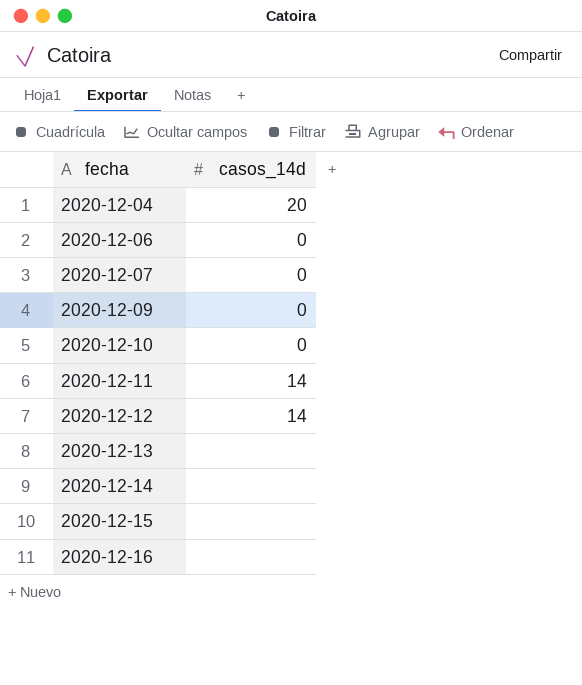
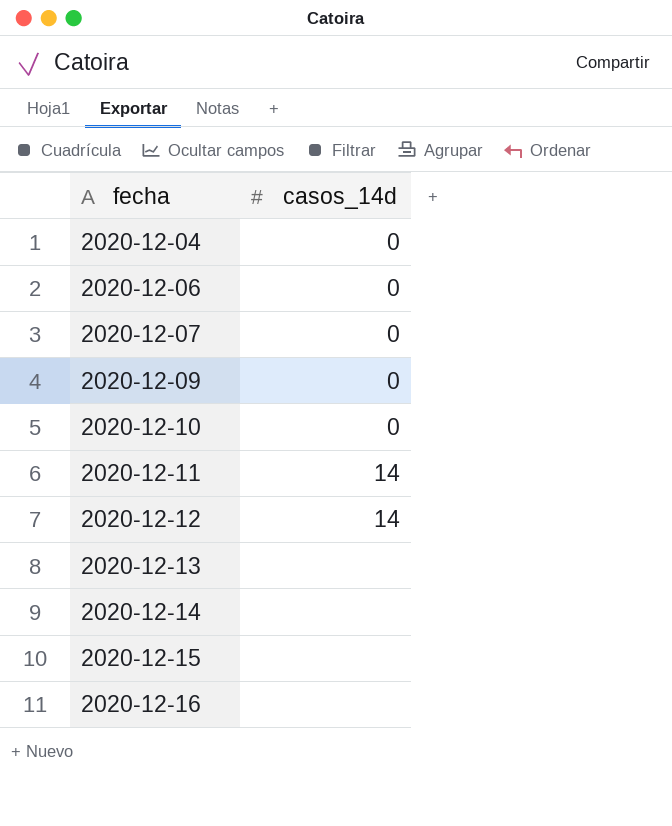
2020-12-04 | casos_14d: 20 -> 0

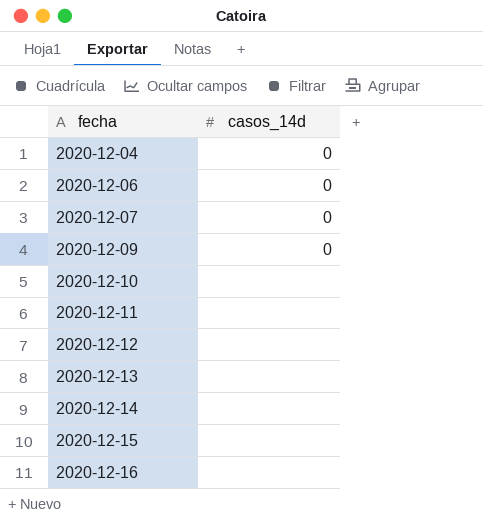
2020-12-10 | casos_14d: 0 -> none
2020-12-11 | casos_14d: 14 -> none
2020-12-12 | casos_14d: 14 -> none

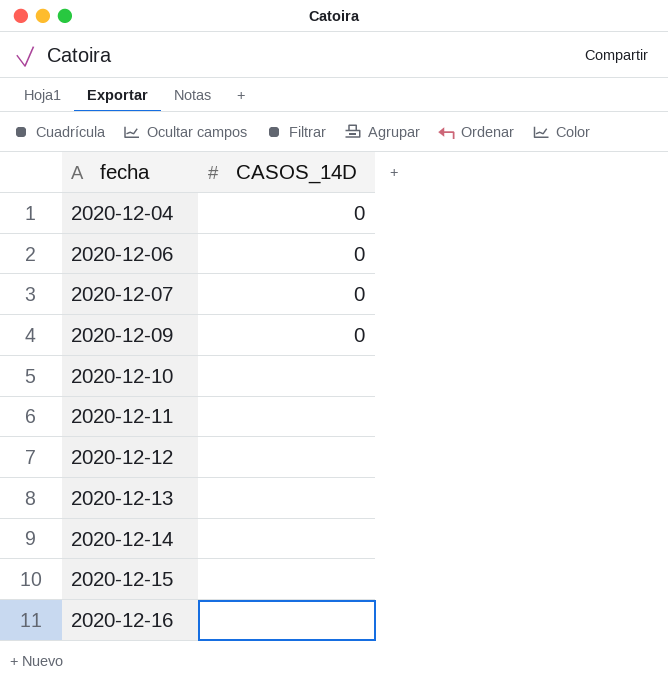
column name: casos_14d -> CASOS_14D

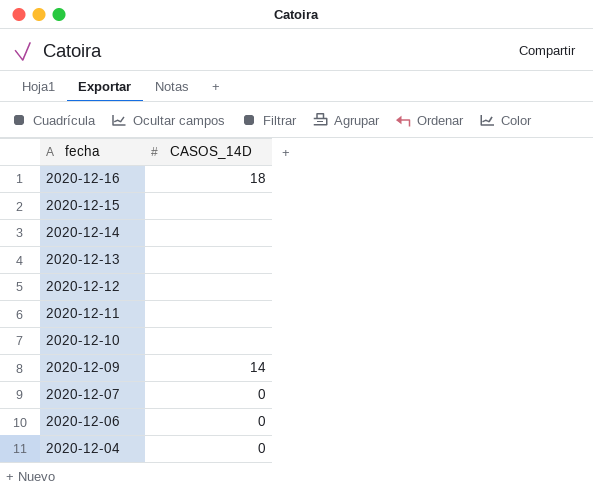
row order: fecha ascending -> fecha descending
2020-12-16 | CASOS_14D: none -> 18
2020-12-09 | CASOS_14D: 0 -> 14

